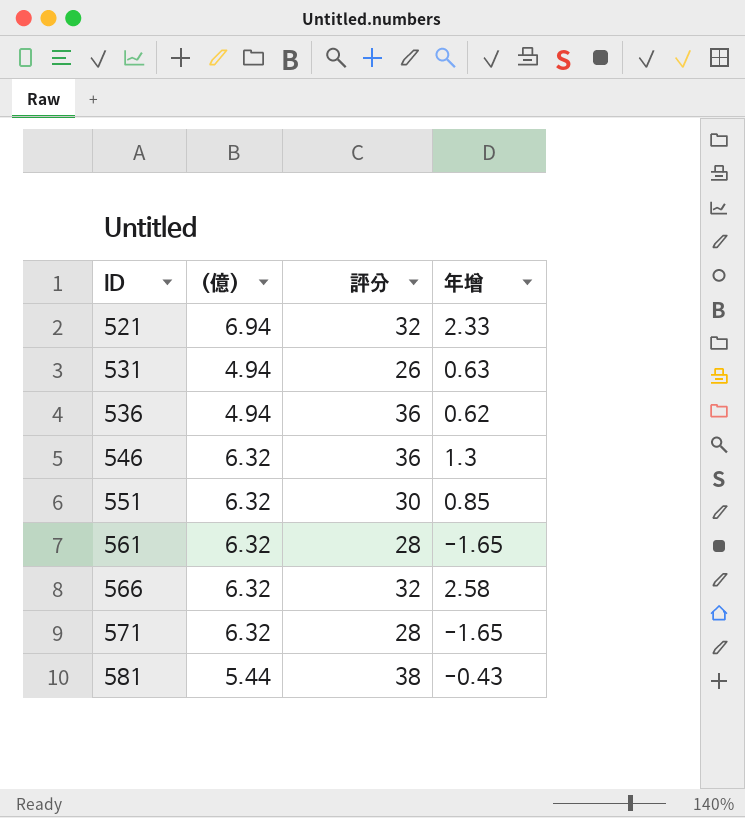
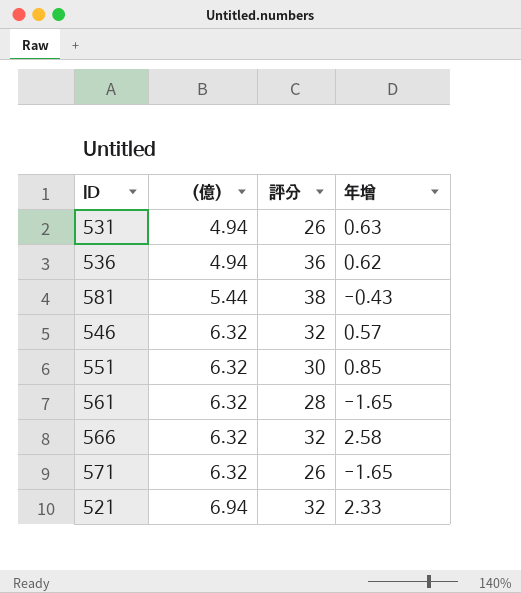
row order: ID ascending -> (億) ascending
546 | 評分: 36 -> 32
546 | 年增: 1.3 -> 0.57
571 | 評分: 28 -> 26

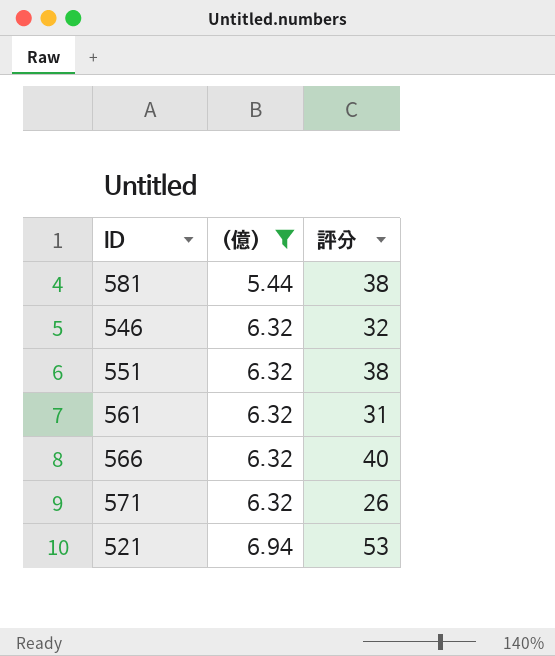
filter: none -> (億) != 4.94
column 年增 | position: 4 -> none
551 | 評分: 30 -> 38
561 | 評分: 28 -> 31
566 | 評分: 32 -> 40
521 | 評分: 32 -> 53

